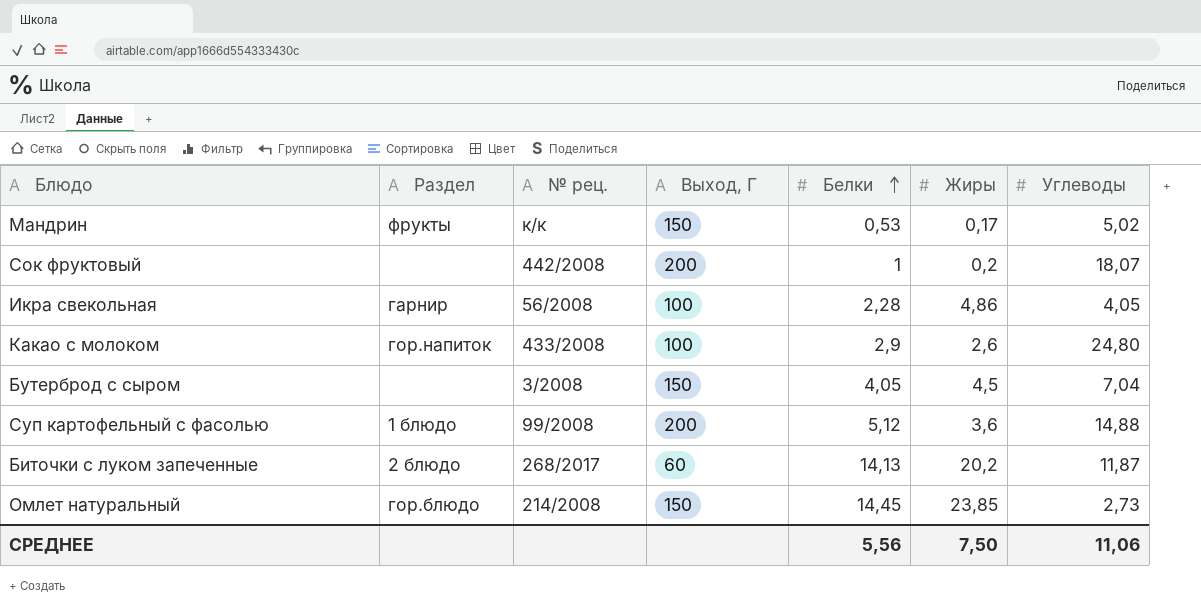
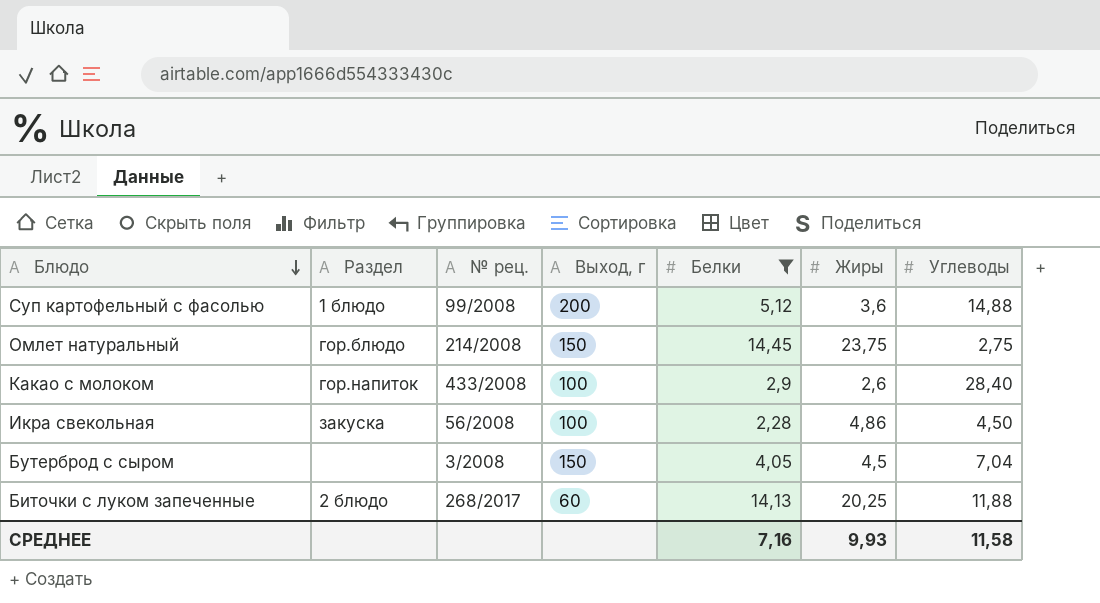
filter: none -> Белки >= 2,28
row order: Белки ascending -> Блюдо descending
column name: Выход, Г -> Выход, г
Омлет натуральный | Жиры: 23,85 -> 23,75
Омлет натуральный | Углеводы: 2,73 -> 2,75
Какао с молоком | Углеводы: 24,80 -> 28,40
Икра свекольная | Раздел: гарнир -> закуска
Икра свекольная | Углеводы: 4,05 -> 4,50
Биточки с луком запеченные | Жиры: 20,2 -> 20,25
Биточки с луком запеченные | Углеводы: 11,87 -> 11,88
СРЕДНЕЕ | Белки: 5,56 -> 7,16
СРЕДНЕЕ | Жиры: 7,50 -> 9,93
СРЕДНЕЕ | Углеводы: 11,06 -> 11,58

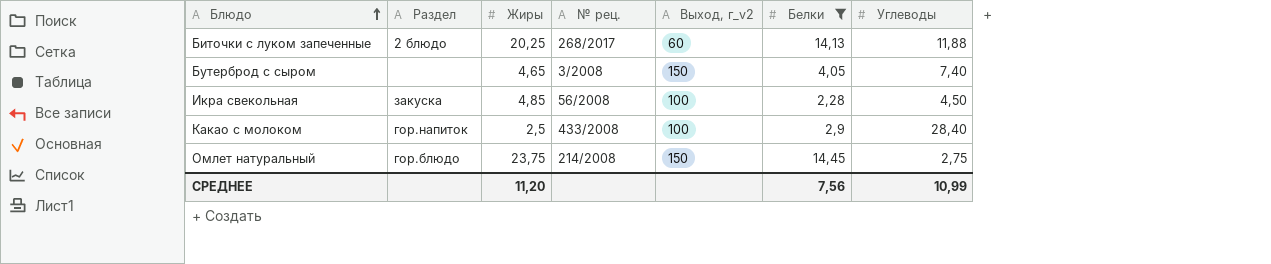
row order: Блюдо descending -> Блюдо ascending
column Жиры | position: 6 -> 3
column name: Выход, г -> Выход, г_v2
row Суп картофельный с фасолью: 1 блюдо | 99/2008 | 200 | 5,12 | 3,6 | 14,88 -> none
Бутерброд с сыром | Жиры: 4,5 -> 4,65
Бутерброд с сыром | Углеводы: 7,04 -> 7,40
Икра свекольная | Жиры: 4,86 -> 4,85
Какао с молоком | Жиры: 2,6 -> 2,5
СРЕДНЕЕ | Жиры: 9,93 -> 11,20
СРЕДНЕЕ | Белки: 7,16 -> 7,56
СРЕДНЕЕ | Углеводы: 11,58 -> 10,99

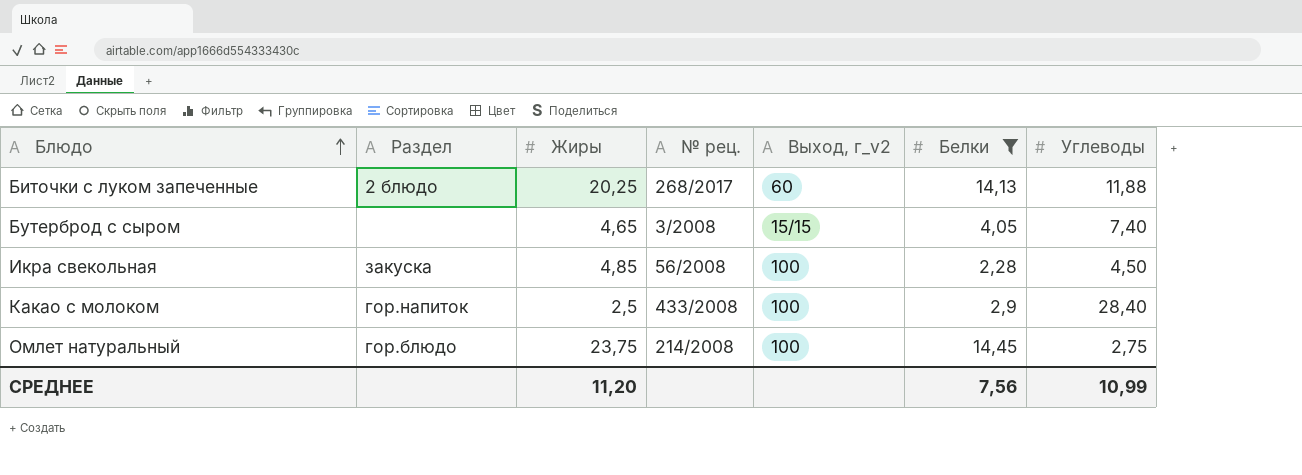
Бутерброд с сыром | Выход, г_v2: 150 -> 15/15
Омлет натуральный | Выход, г_v2: 150 -> 100

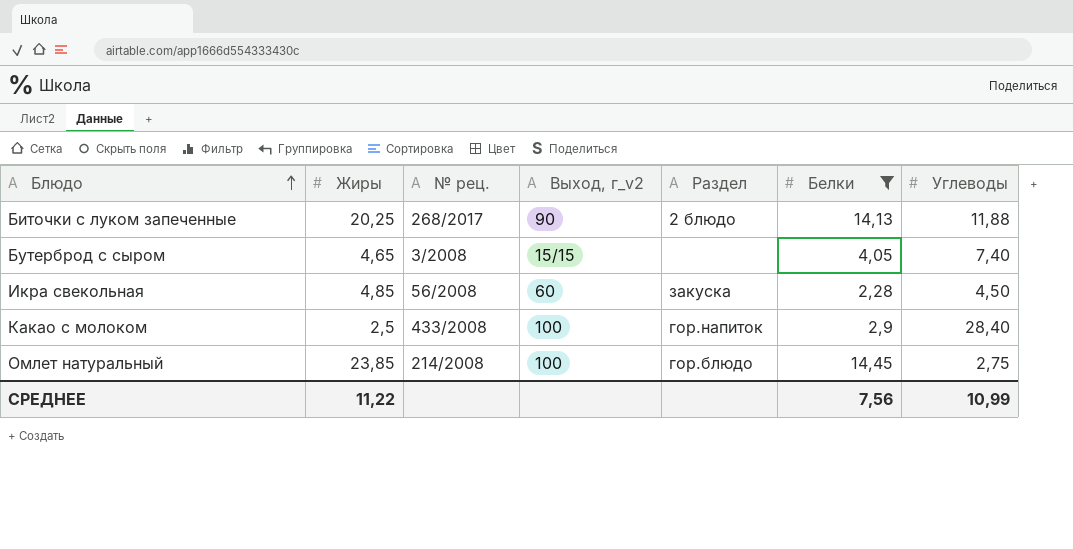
column Раздел | position: 2 -> 5
Биточки с луком запеченные | Выход, г_v2: 60 -> 90
Икра свекольная | Выход, г_v2: 100 -> 60
Омлет натуральный | Жиры: 23,75 -> 23,85
СРЕДНЕЕ | Жиры: 11,20 -> 11,22

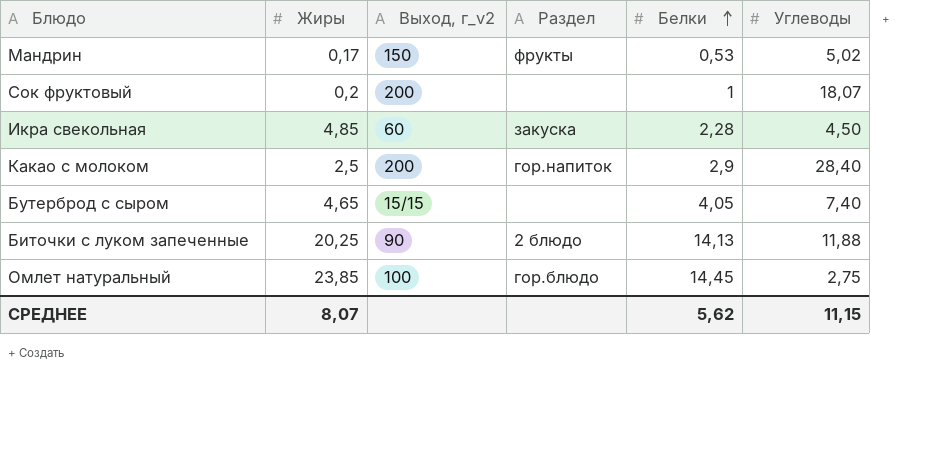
filter: Белки >= 2,28 -> none
row order: Блюдо ascending -> Белки ascending
column № рец. | position: 3 -> none
Какао с молоком | Выход, г_v2: 100 -> 200
СРЕДНЕЕ | Жиры: 11,22 -> 8,07
СРЕДНЕЕ | Белки: 7,56 -> 5,62
СРЕДНЕЕ | Углеводы: 10,99 -> 11,15

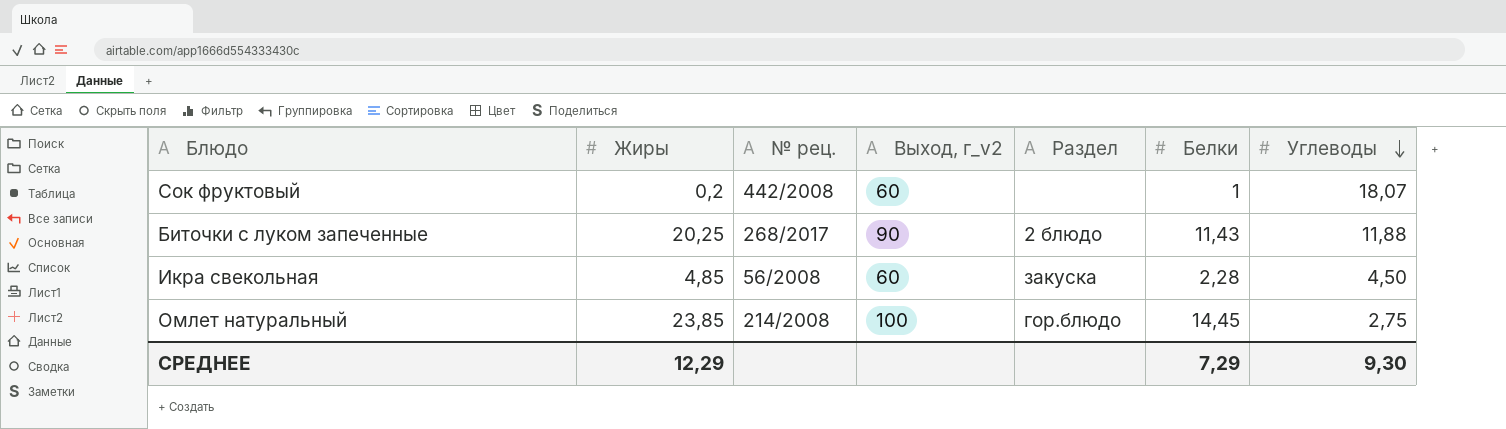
row order: Белки ascending -> Углеводы descending
column № рец. | position: none -> 3
row Мандрин: 0,17 | 150 | фрукты | 0,53 | 5,02 -> none
row Какао с молоком: 2,5 | 200 | гор.напиток | 2,9 | 28,40 -> none
row Бутерброд с сыром: 4,65 | 15/15 | none | 4,05 | 7,40 -> none
Сок фруктовый | Выход, г_v2: 200 -> 60
Биточки с луком запеченные | Белки: 14,13 -> 11,43
СРЕДНЕЕ | Жиры: 8,07 -> 12,29
СРЕДНЕЕ | Белки: 5,62 -> 7,29
СРЕДНЕЕ | Углеводы: 11,15 -> 9,30

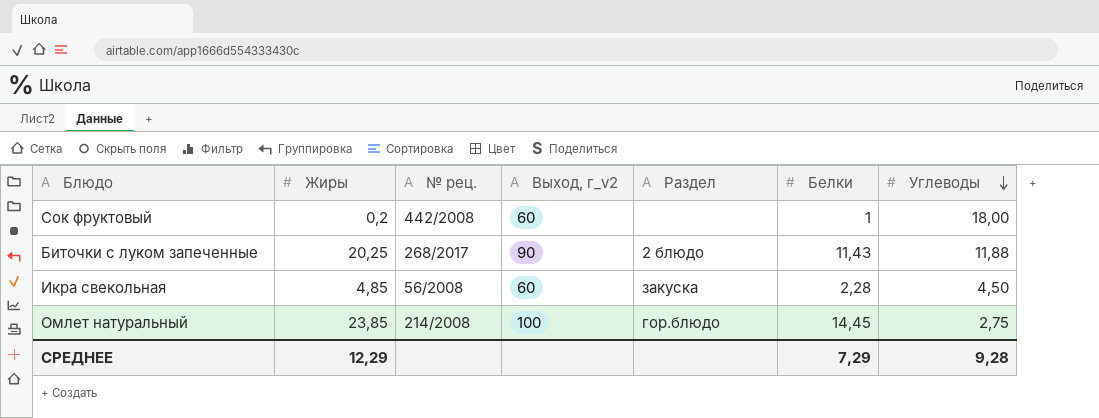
Сок фруктовый | Углеводы: 18,07 -> 18,00
СРЕДНЕЕ | Углеводы: 9,30 -> 9,28

